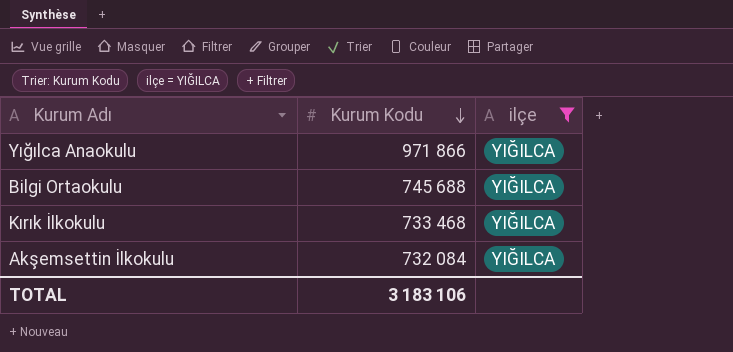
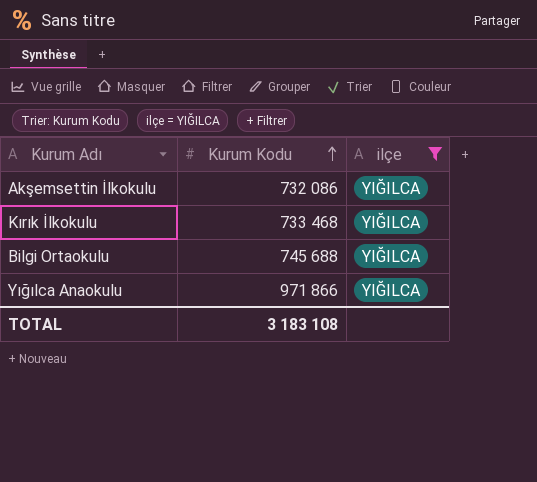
row order: Kurum Kodu descending -> Kurum Kodu ascending
Akşemsettin İlkokulu | Kurum Kodu: 732 084 -> 732 086
TOTAL | Kurum Kodu: 3 183 106 -> 3 183 108

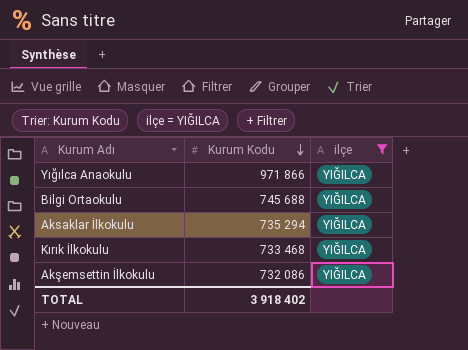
row order: Kurum Kodu ascending -> Kurum Kodu descending
row Aksaklar İlkokulu: none -> 735 294 | YIĞILCA
TOTAL | Kurum Kodu: 3 183 108 -> 3 918 402

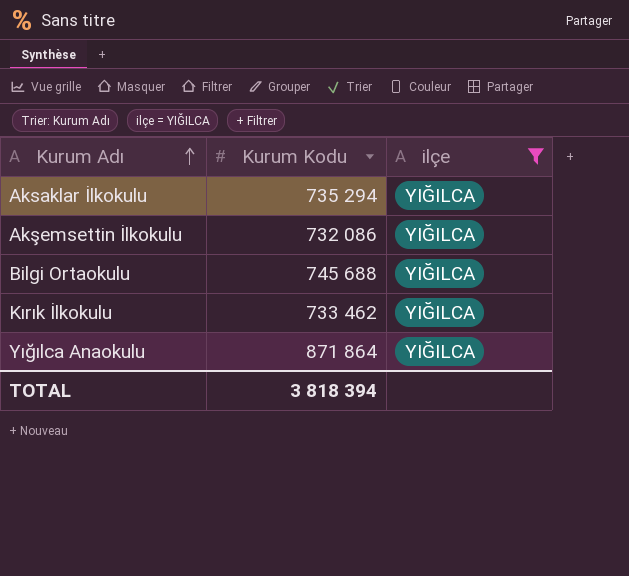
row order: Kurum Kodu descending -> Kurum Adı ascending
Kırık İlkokulu | Kurum Kodu: 733 468 -> 733 462
Yığılca Anaokulu | Kurum Kodu: 971 866 -> 871 864
TOTAL | Kurum Kodu: 3 918 402 -> 3 818 394

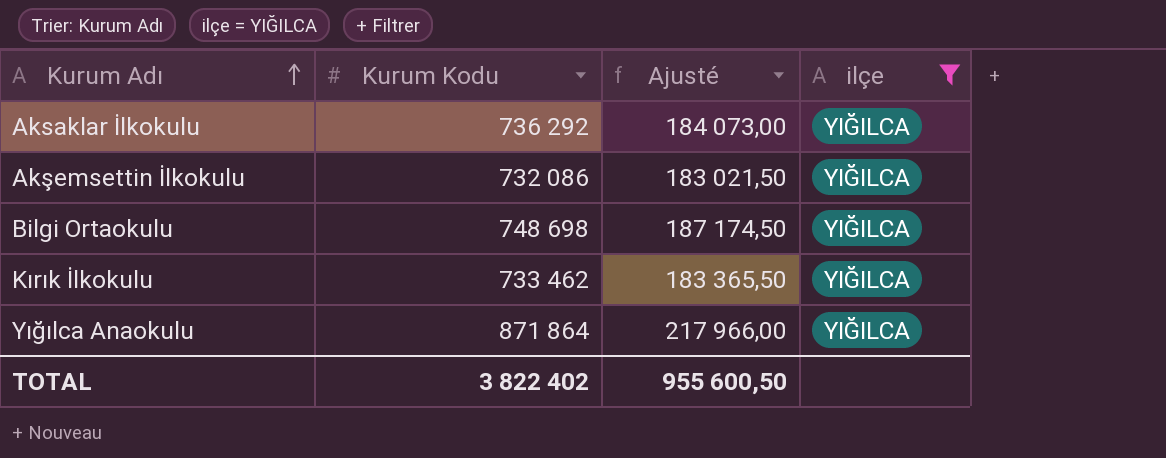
column Ajusté | formula: none -> [Kurum Kodu] * 0,25
Aksaklar İlkokulu | Kurum Kodu: 735 294 -> 736 292
Bilgi Ortaokulu | Kurum Kodu: 745 688 -> 748 698
TOTAL | Kurum Kodu: 3 818 394 -> 3 822 402

